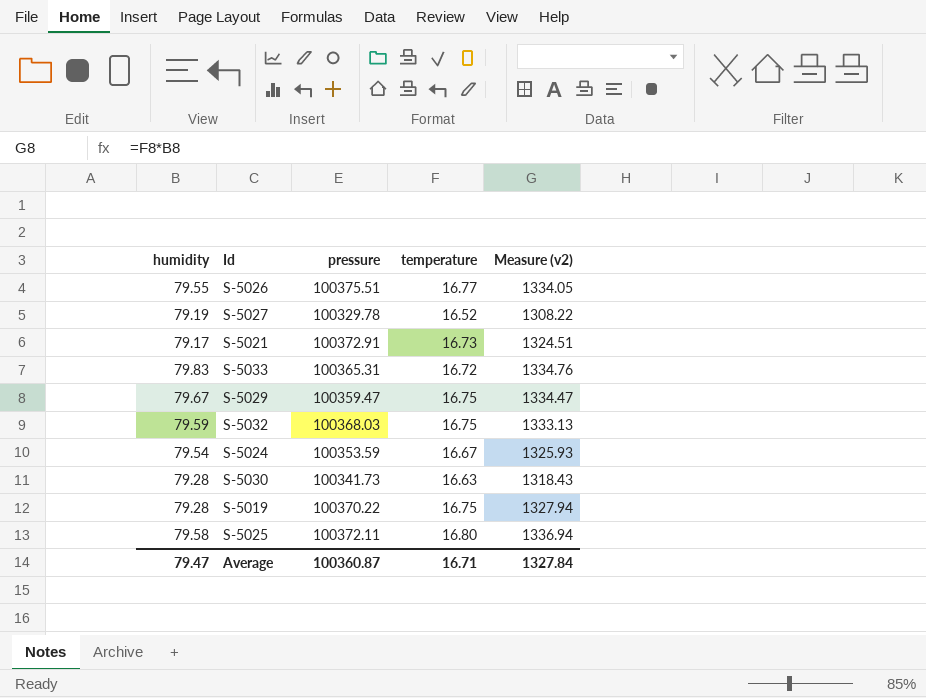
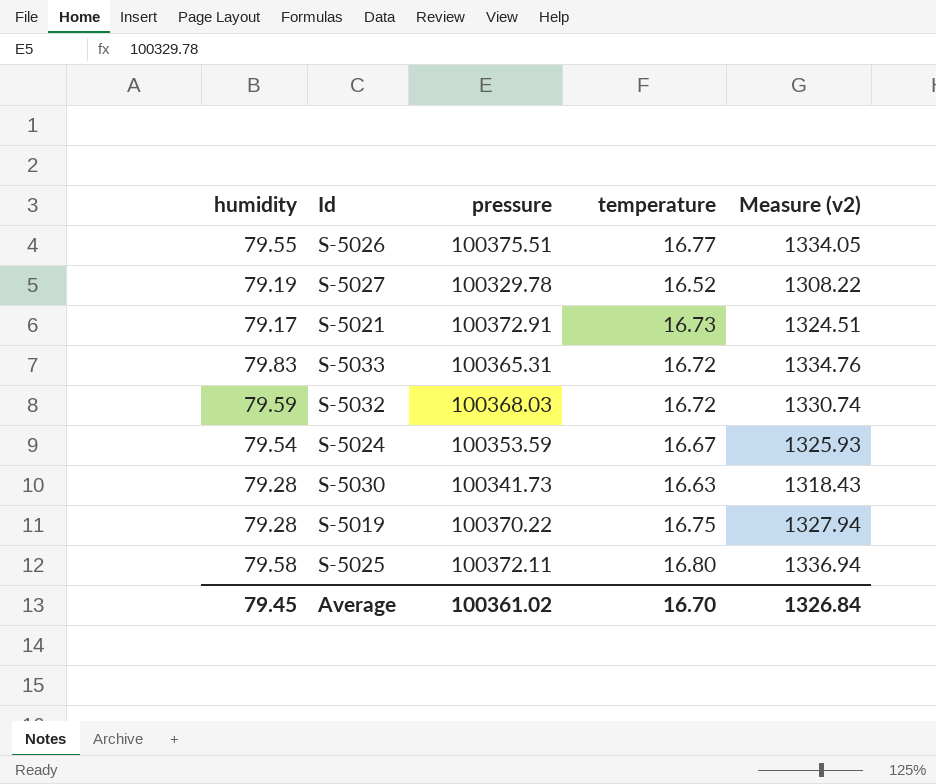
row S-5029: 79.67 | 100359.47 | 16.75 | 1334.47 -> none
S-5032 | temperature: 16.75 -> 16.72
S-5032 | Measure (v2): 1333.13 -> 1330.74
Average | humidity: 79.47 -> 79.45
Average | pressure: 100360.87 -> 100361.02
Average | temperature: 16.71 -> 16.70
Average | Measure (v2): 1327.84 -> 1326.84

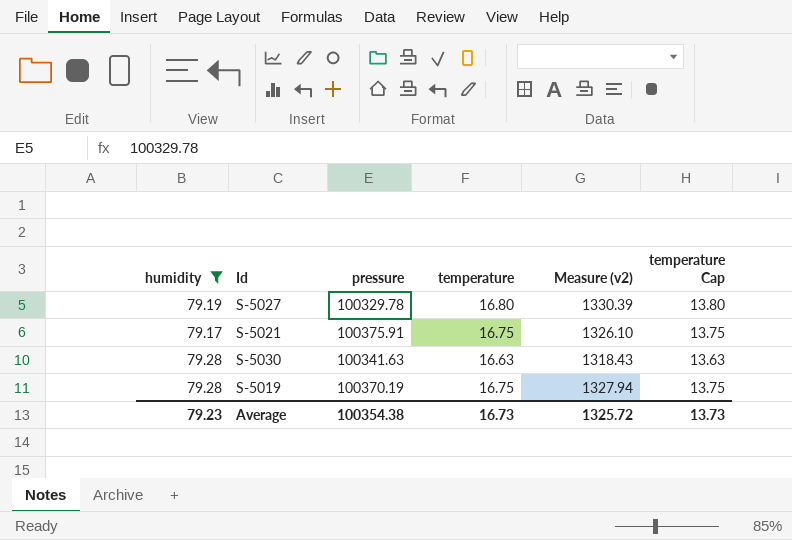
filter: none -> humidity <= 79.28
column temperature Cap | formula: none -> [temperature] - 3
S-5027 | temperature: 16.52 -> 16.80
S-5027 | Measure (v2): 1308.22 -> 1330.39
S-5021 | pressure: 100372.91 -> 100375.91
S-5021 | temperature: 16.73 -> 16.75
S-5021 | Measure (v2): 1324.51 -> 1326.10
S-5030 | pressure: 100341.73 -> 100341.63
S-5019 | pressure: 100370.22 -> 100370.19
Average | humidity: 79.45 -> 79.23
Average | pressure: 100361.02 -> 100354.38
Average | temperature: 16.70 -> 16.73
Average | Measure (v2): 1326.84 -> 1325.72

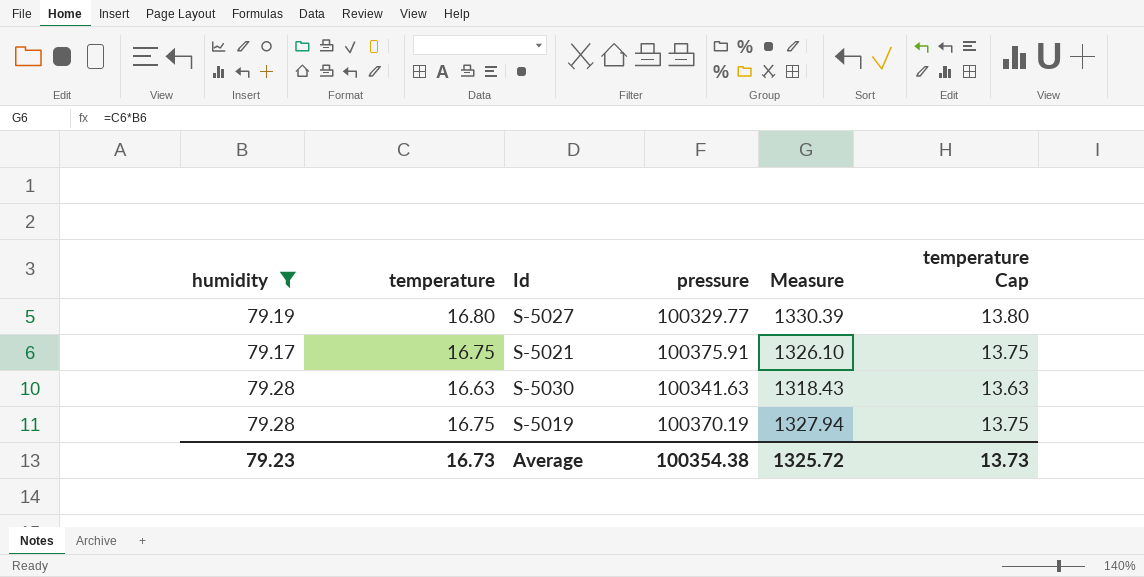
column temperature | position: 4 -> 2
column name: Measure (v2) -> Measure
S-5027 | pressure: 100329.78 -> 100329.77

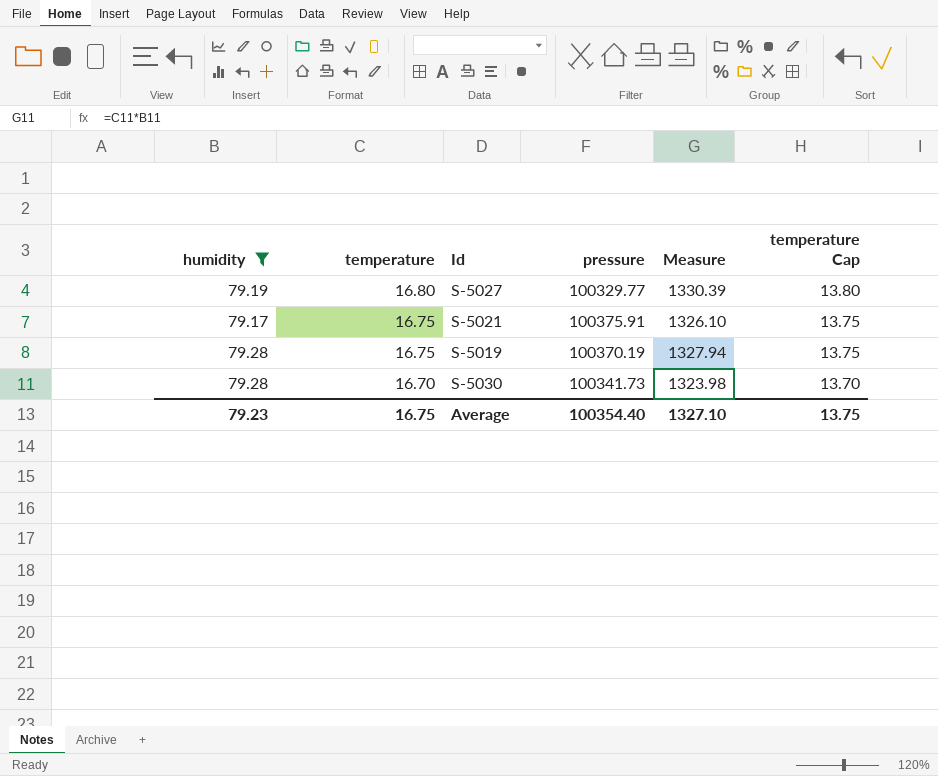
row order: none -> temperature descending
S-5030 | temperature: 16.63 -> 16.70
S-5030 | pressure: 100341.63 -> 100341.73
S-5030 | Measure: 1318.43 -> 1323.98
S-5030 | temperature Cap: 13.63 -> 13.70
Average | temperature: 16.73 -> 16.75
Average | pressure: 100354.38 -> 100354.40
Average | Measure: 1325.72 -> 1327.10
Average | temperature Cap: 13.73 -> 13.75

